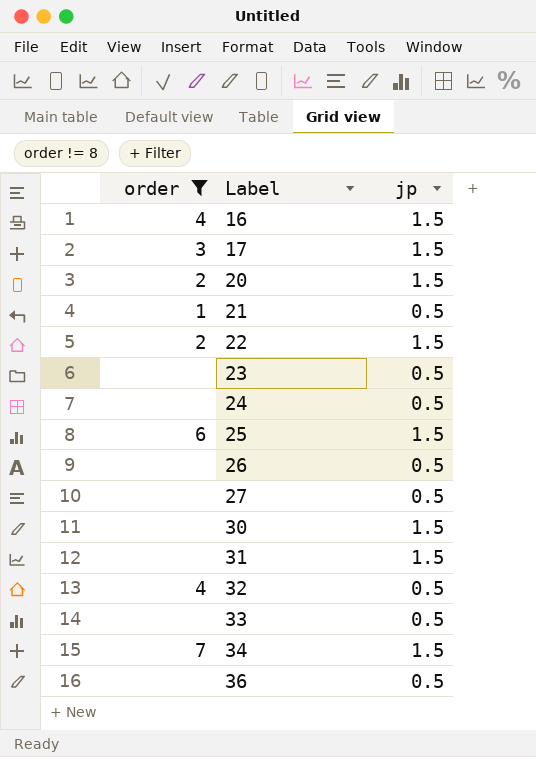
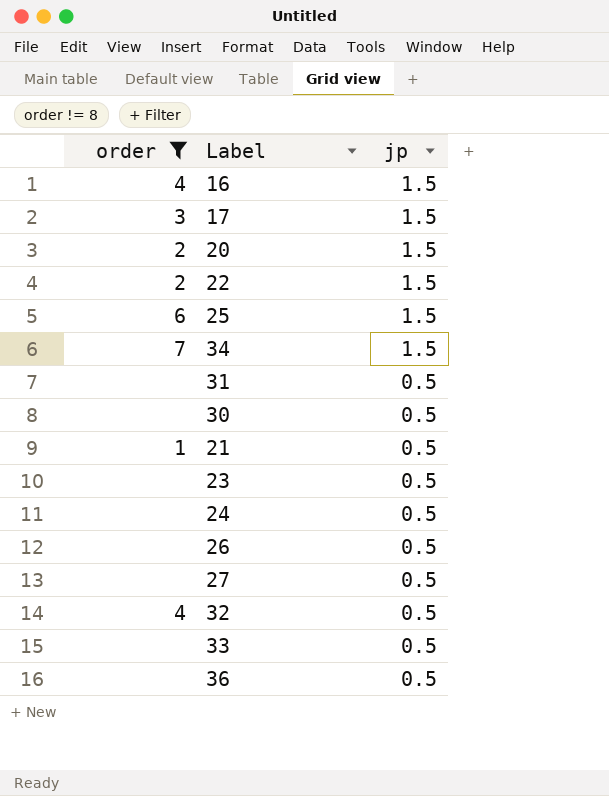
row order: Label ascending -> jp descending
31 | jp: 1.5 -> 0.5
30 | jp: 1.5 -> 0.5

